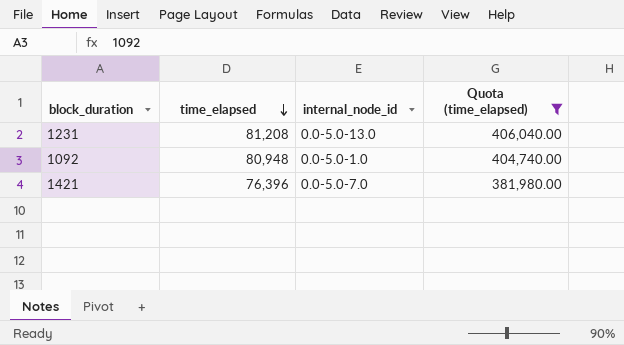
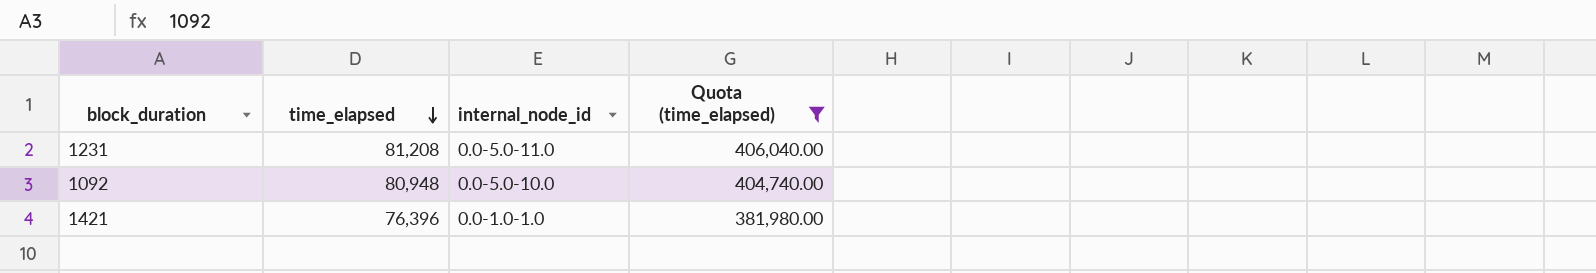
1231 | internal_node_id: 0.0-5.0-13.0 -> 0.0-5.0-11.0
1092 | internal_node_id: 0.0-5.0-1.0 -> 0.0-5.0-10.0
1421 | internal_node_id: 0.0-5.0-7.0 -> 0.0-1.0-1.0

